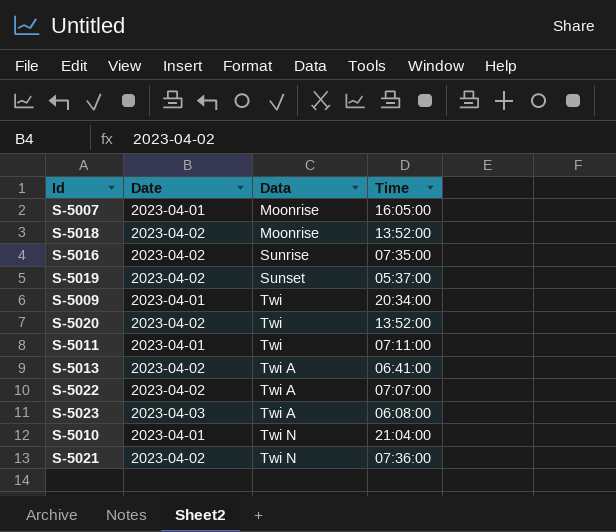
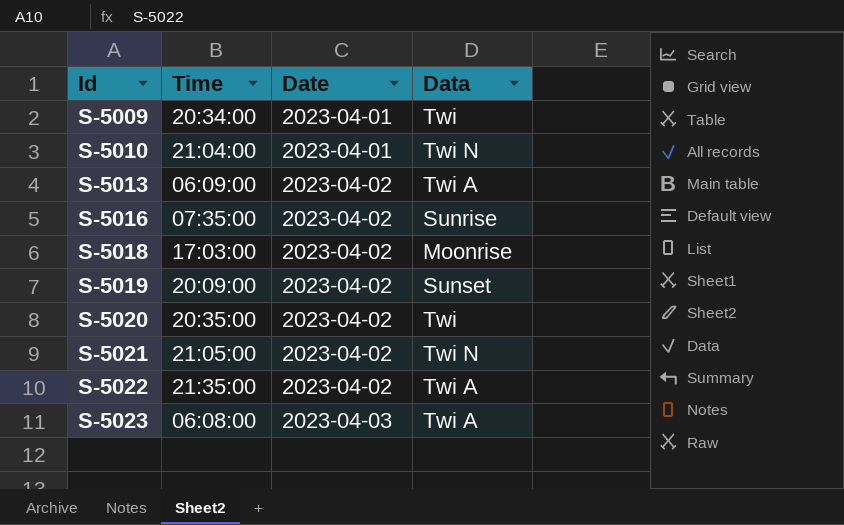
row order: Data ascending -> Id ascending
column Time | position: 4 -> 2
row S-5007: 2023-04-01 | Moonrise | 16:05:00 -> none
row S-5011: 2023-04-01 | Twi | 07:11:00 -> none
S-5013 | Time: 06:41:00 -> 06:09:00
S-5018 | Time: 13:52:00 -> 17:03:00
S-5019 | Time: 05:37:00 -> 20:09:00
S-5020 | Time: 13:52:00 -> 20:35:00
S-5021 | Time: 07:36:00 -> 21:05:00
S-5022 | Time: 07:07:00 -> 21:35:00

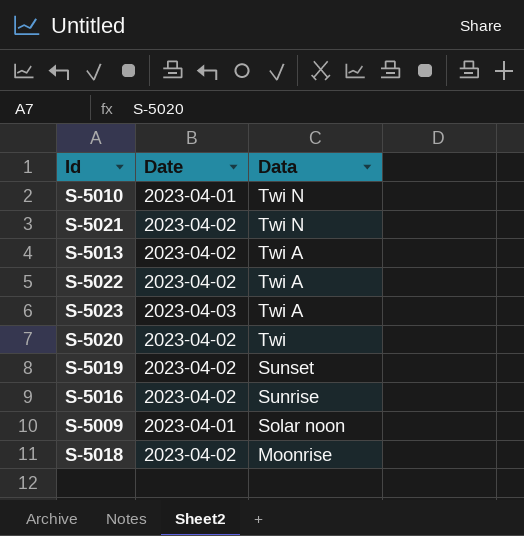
row order: Id ascending -> Data descending
column Time | position: 2 -> none
S-5009 | Data: Twi -> Solar noon

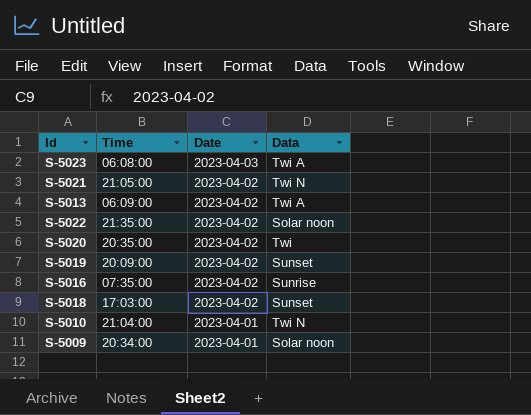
row order: Data descending -> Date descending
column Time | position: none -> 2
S-5022 | Data: Twi A -> Solar noon
S-5018 | Data: Moonrise -> Sunset

